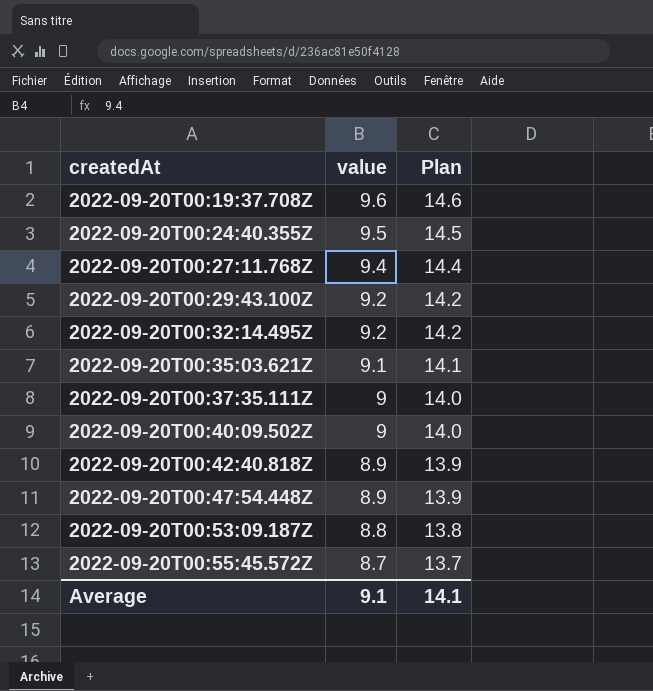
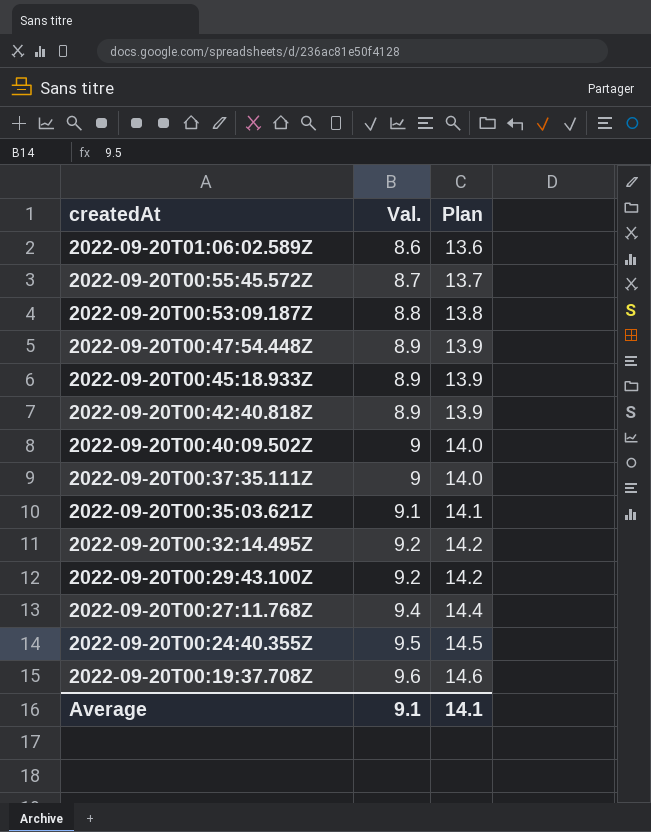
row order: createdAt ascending -> createdAt descending
column name: value -> Val.
row 2022-09-20T01:06:02.589Z: none -> 8.6 | 13.6
row 2022-09-20T00:45:18.933Z: none -> 8.9 | 13.9

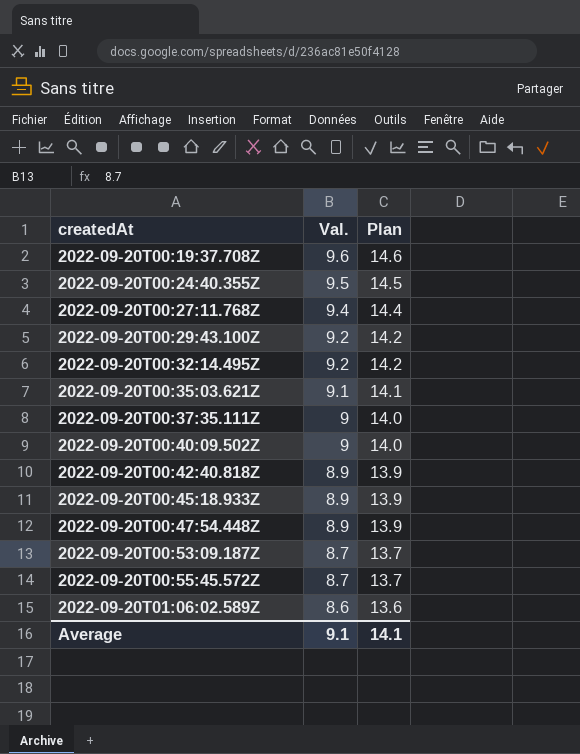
row order: createdAt descending -> createdAt ascending
2022-09-20T00:53:09.187Z | Val.: 8.8 -> 8.7
2022-09-20T00:53:09.187Z | Plan: 13.8 -> 13.7

